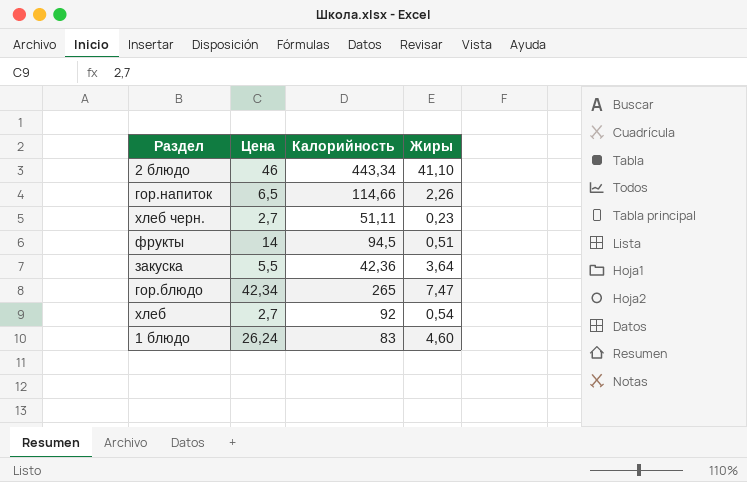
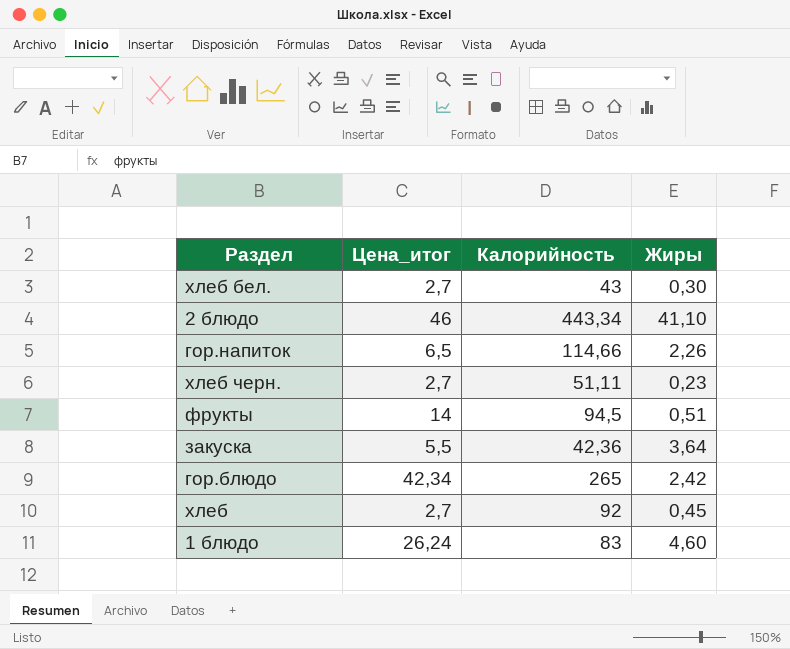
column name: Цена -> Цена_итог
row хлеб бел.: none -> 2,7 | 43 | 0,30
гор.блюдо | Жиры: 7,47 -> 2,42
хлеб | Жиры: 0,54 -> 0,45

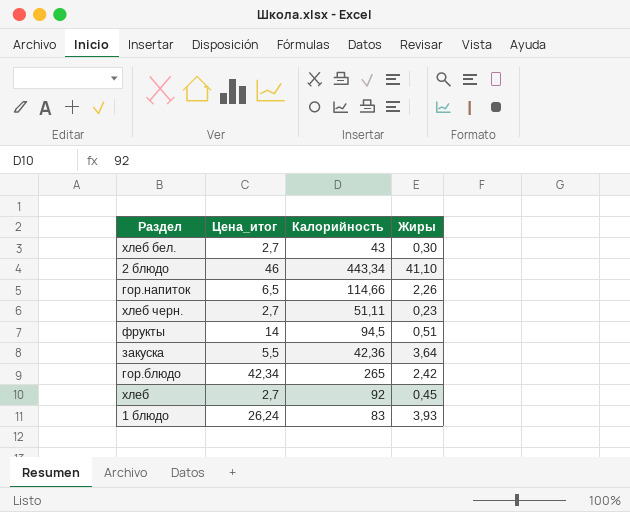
1 блюдо | Жиры: 4,60 -> 3,93

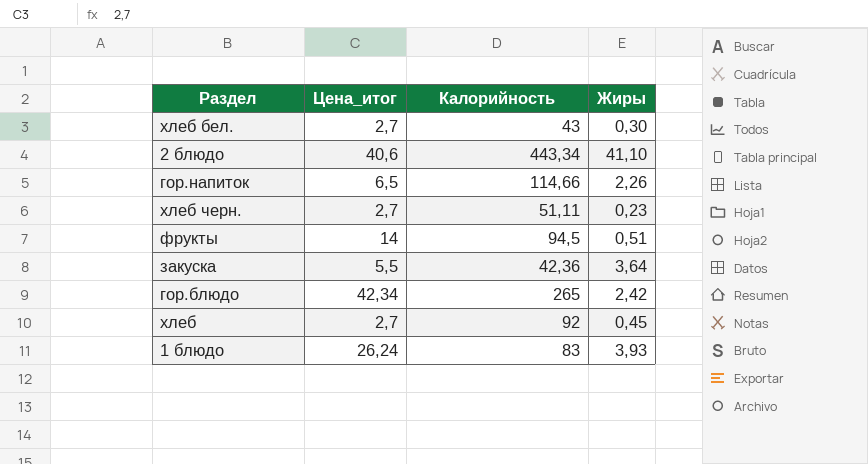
2 блюдо | Цена_итог: 46 -> 40,6

